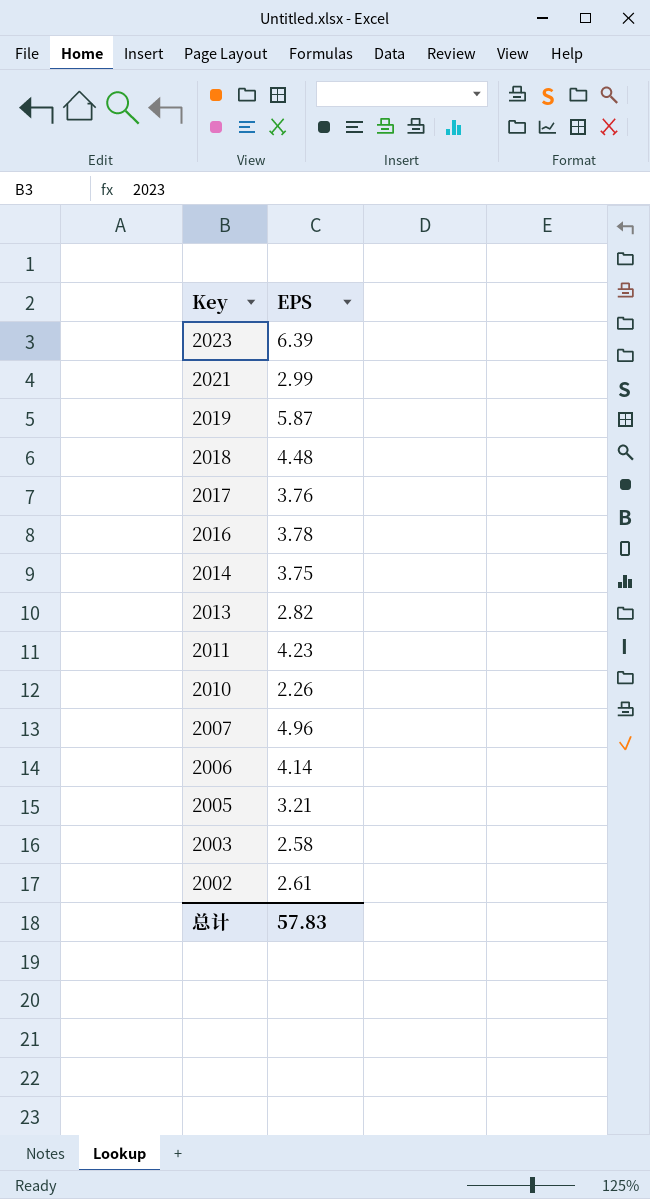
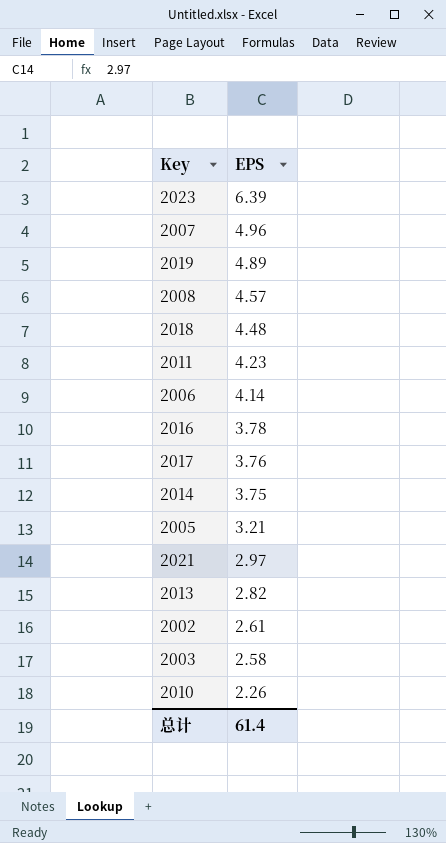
row order: Key descending -> EPS descending
2019 | EPS: 5.87 -> 4.89
row 2008: none -> 4.57
2021 | EPS: 2.99 -> 2.97
总计 | EPS: 57.83 -> 61.4

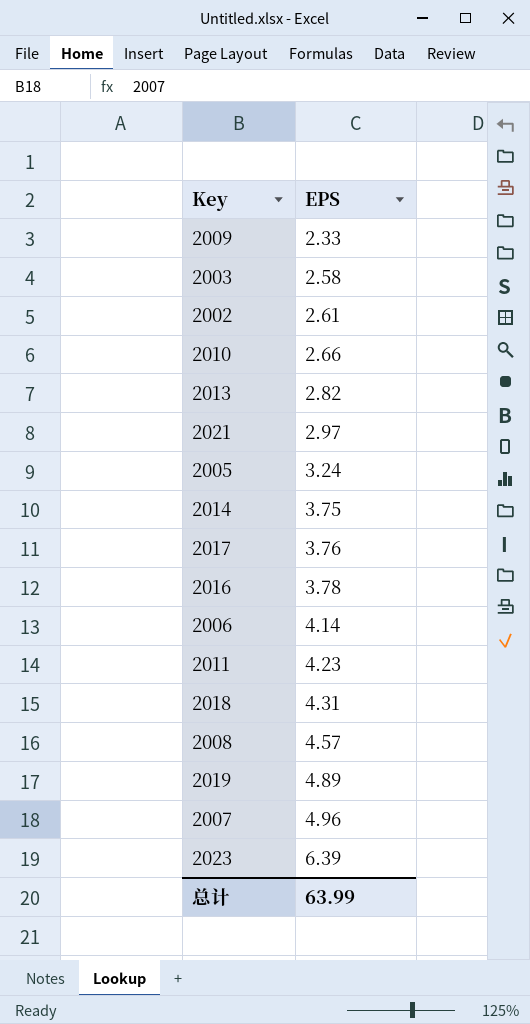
row order: EPS descending -> EPS ascending
row 2009: none -> 2.33
2010 | EPS: 2.26 -> 2.66
2005 | EPS: 3.21 -> 3.24
2018 | EPS: 4.48 -> 4.31
总计 | EPS: 61.4 -> 63.99

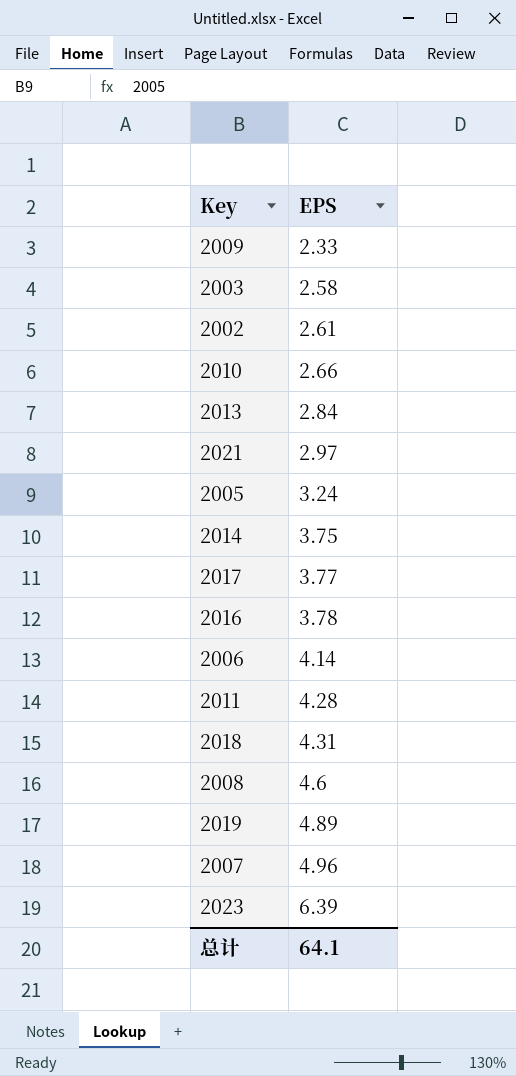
2013 | EPS: 2.82 -> 2.84
2017 | EPS: 3.76 -> 3.77
2011 | EPS: 4.23 -> 4.28
2008 | EPS: 4.57 -> 4.6
总计 | EPS: 63.99 -> 64.1

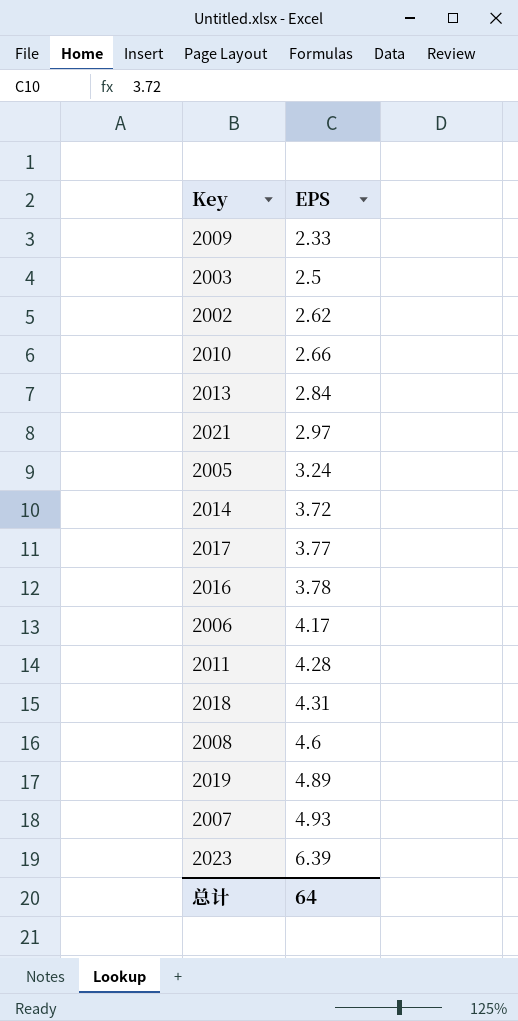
2003 | EPS: 2.58 -> 2.5
2002 | EPS: 2.61 -> 2.62
2014 | EPS: 3.75 -> 3.72
2006 | EPS: 4.14 -> 4.17
2007 | EPS: 4.96 -> 4.93
总计 | EPS: 64.1 -> 64

